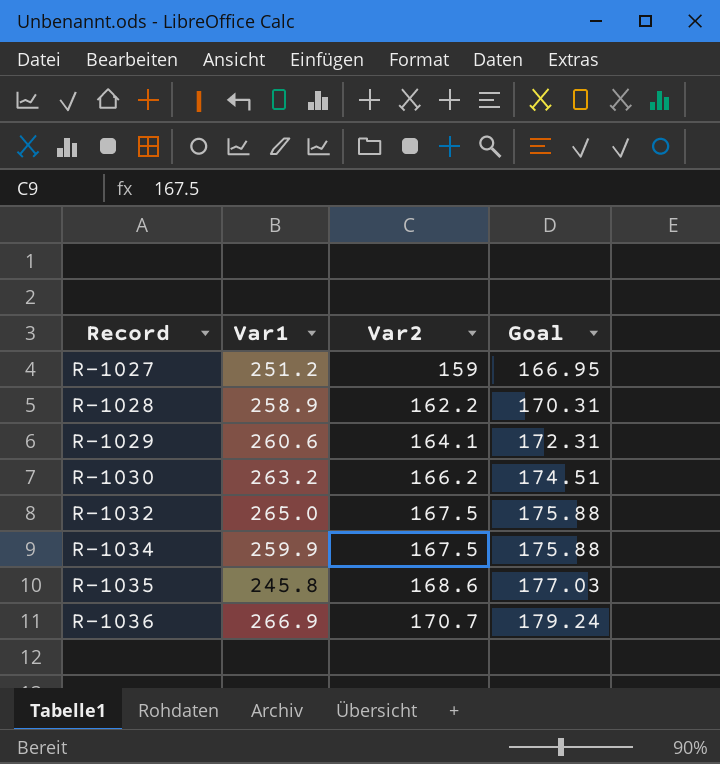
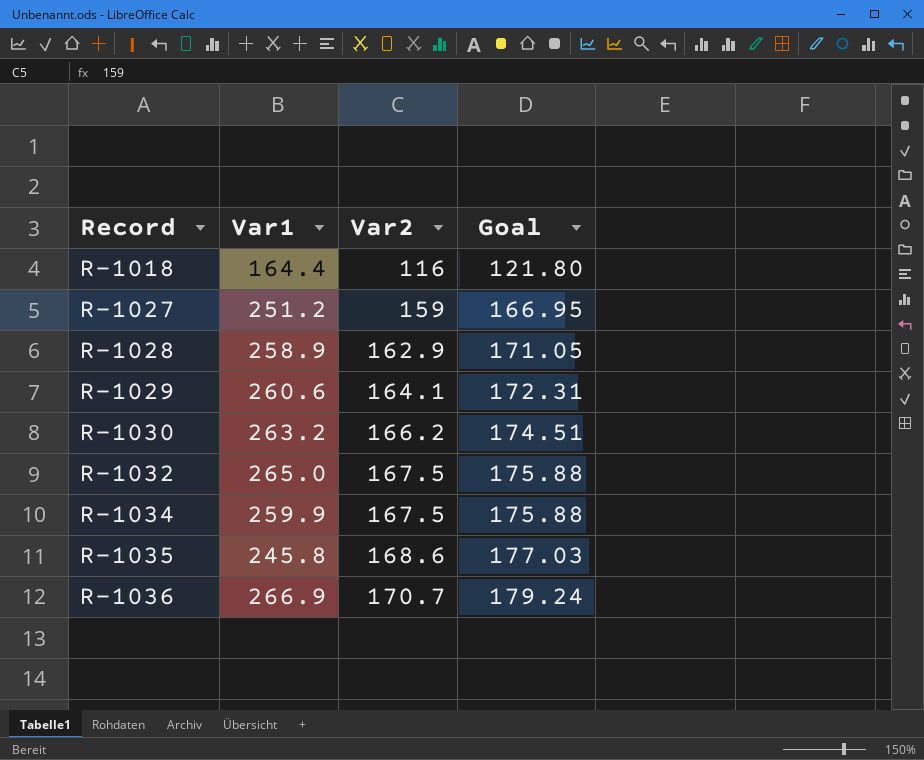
row R-1018: none -> 164.4 | 116 | 121.80
R-1028 | Var2: 162.2 -> 162.9
R-1028 | Goal: 170.31 -> 171.05

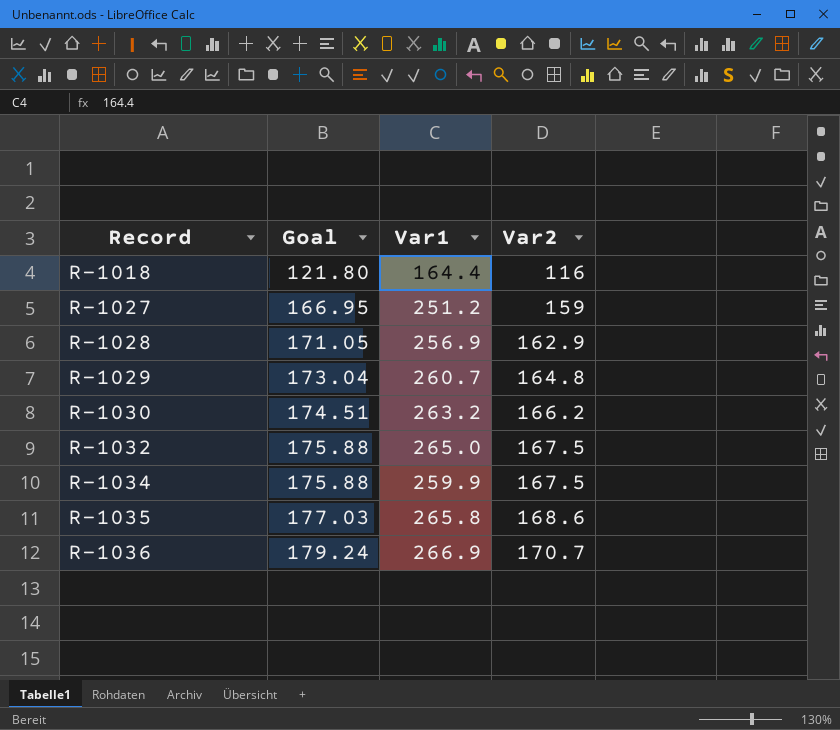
column Goal | position: 4 -> 2
R-1028 | Var1: 258.9 -> 256.9
R-1029 | Goal: 172.31 -> 173.04
R-1029 | Var1: 260.6 -> 260.7
R-1029 | Var2: 164.1 -> 164.8
R-1035 | Var1: 245.8 -> 265.8

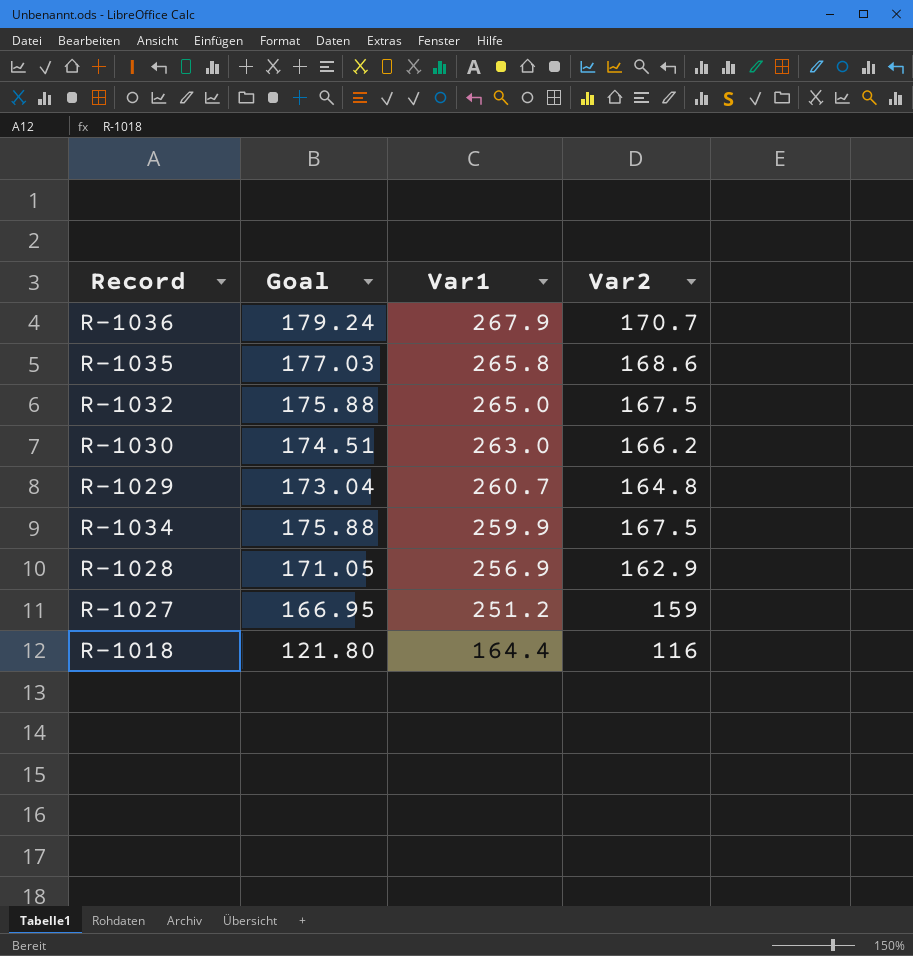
row order: Record ascending -> Var1 descending
R-1036 | Var1: 266.9 -> 267.9
R-1030 | Var1: 263.2 -> 263.0

